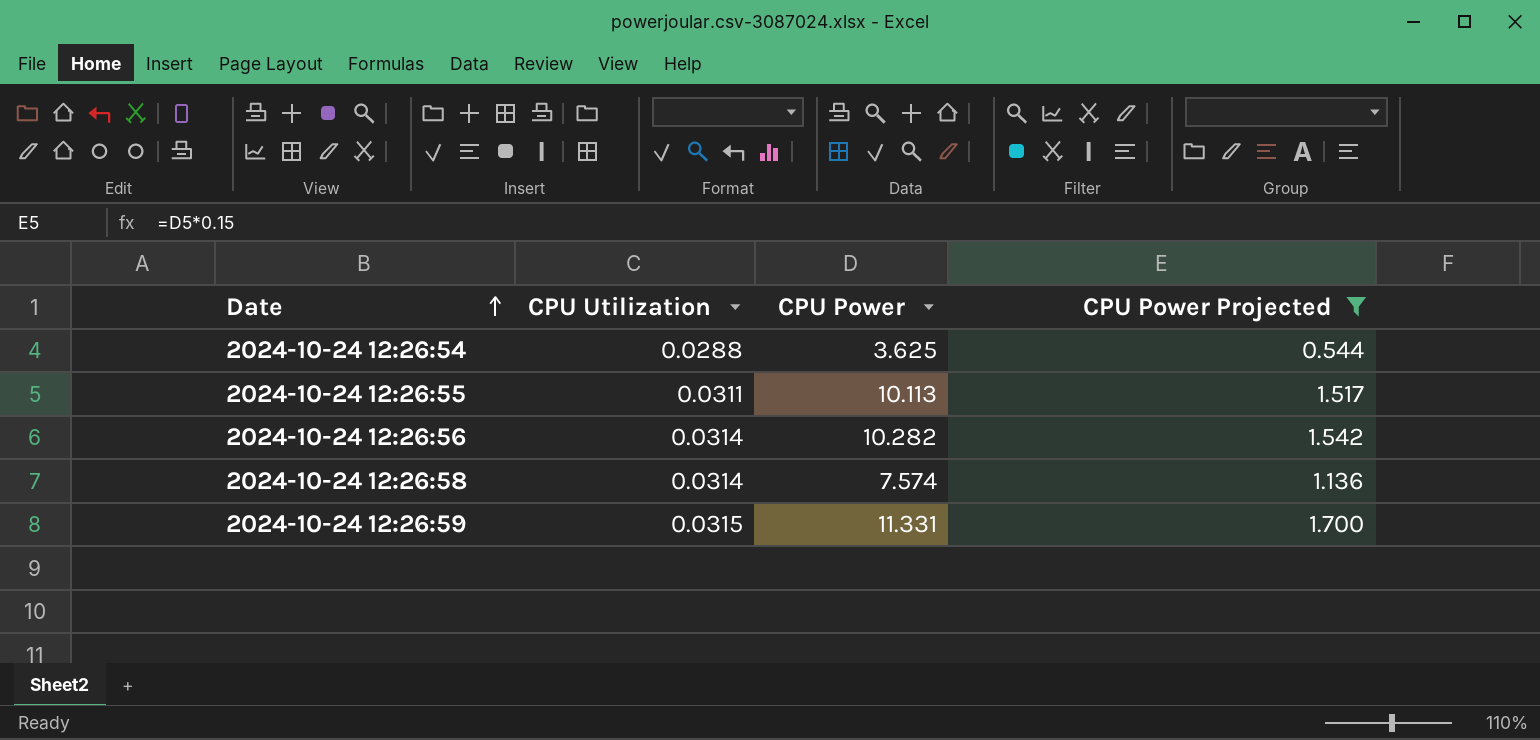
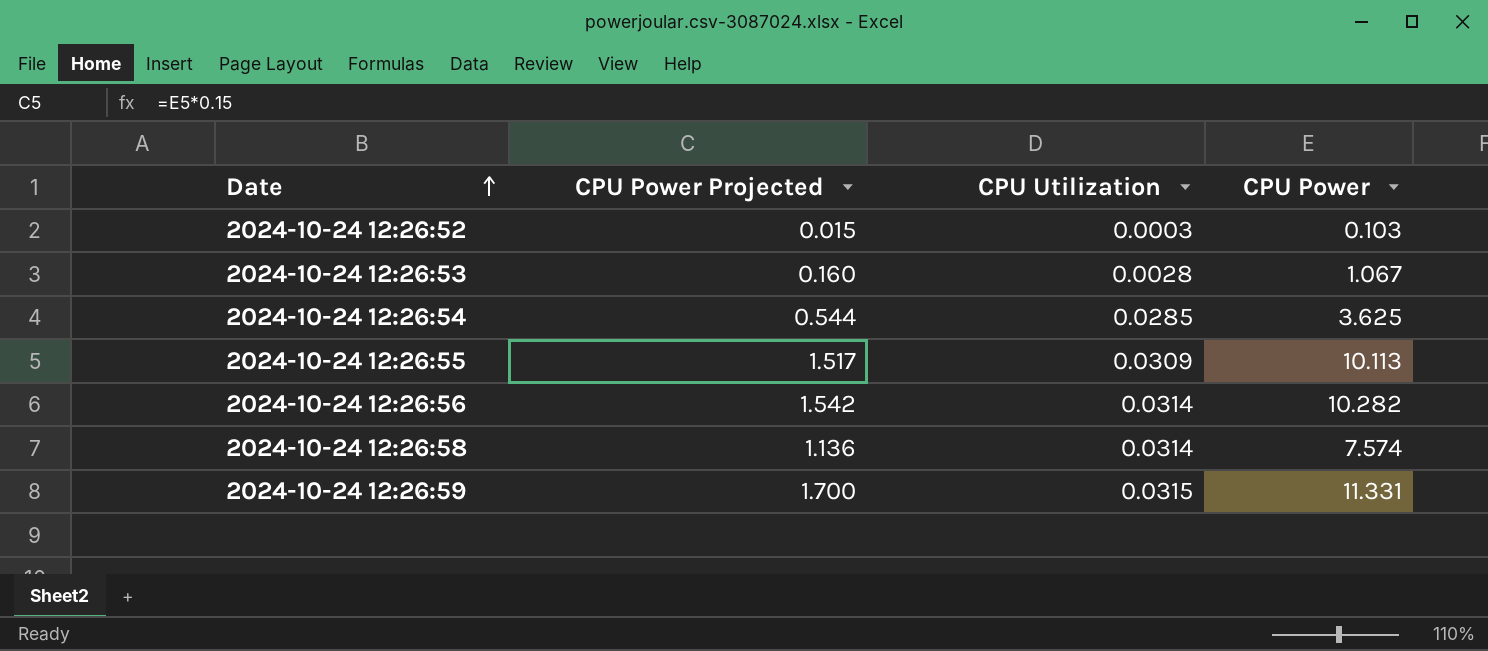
filter: CPU Power Projected >= 0.544 -> none
column CPU Power Projected | position: 4 -> 2
2024-10-24 12:26:54 | CPU Utilization: 0.0288 -> 0.0285
2024-10-24 12:26:55 | CPU Utilization: 0.0311 -> 0.0309

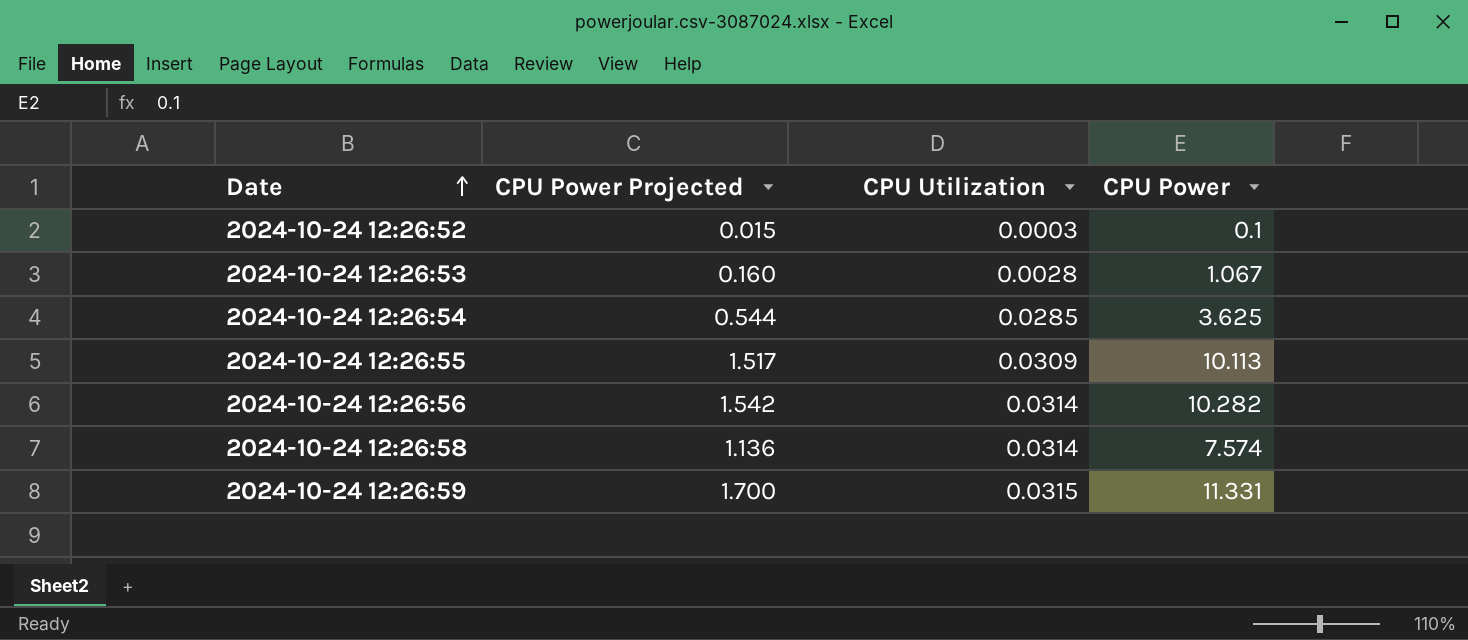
2024-10-24 12:26:52 | CPU Power: 0.103 -> 0.1

